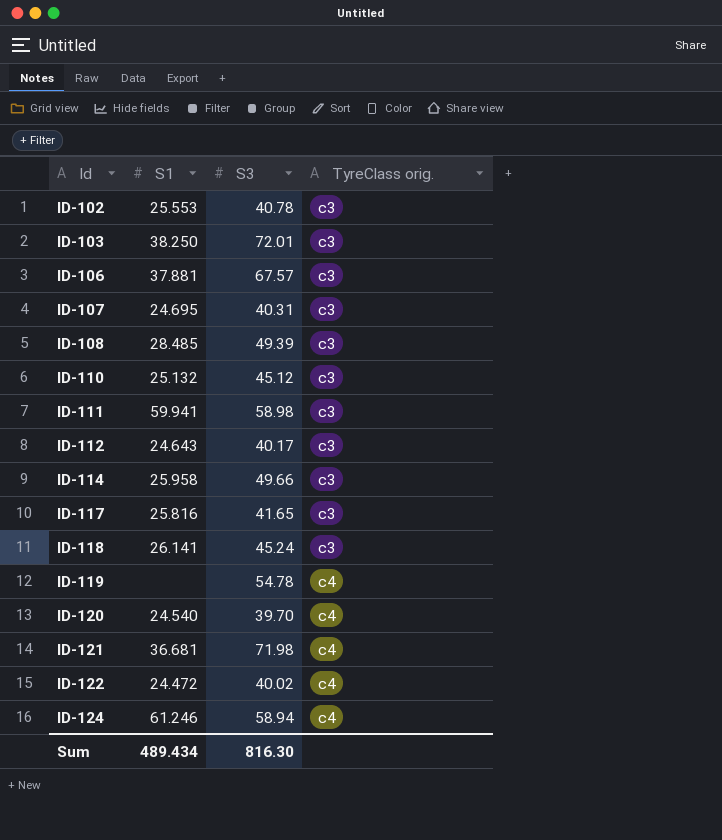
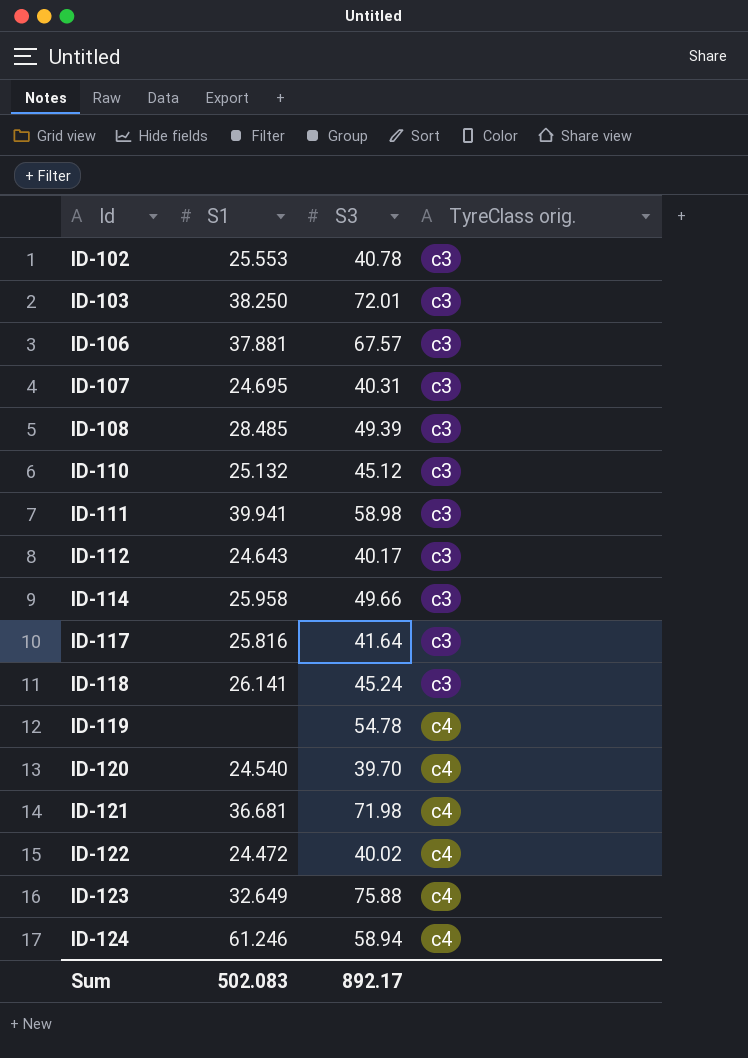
ID-111 | S1: 59.941 -> 39.941
ID-117 | S3: 41.65 -> 41.64
row ID-123: none -> 32.649 | 75.88 | c4
Sum | S1: 489.434 -> 502.083
Sum | S3: 816.30 -> 892.17

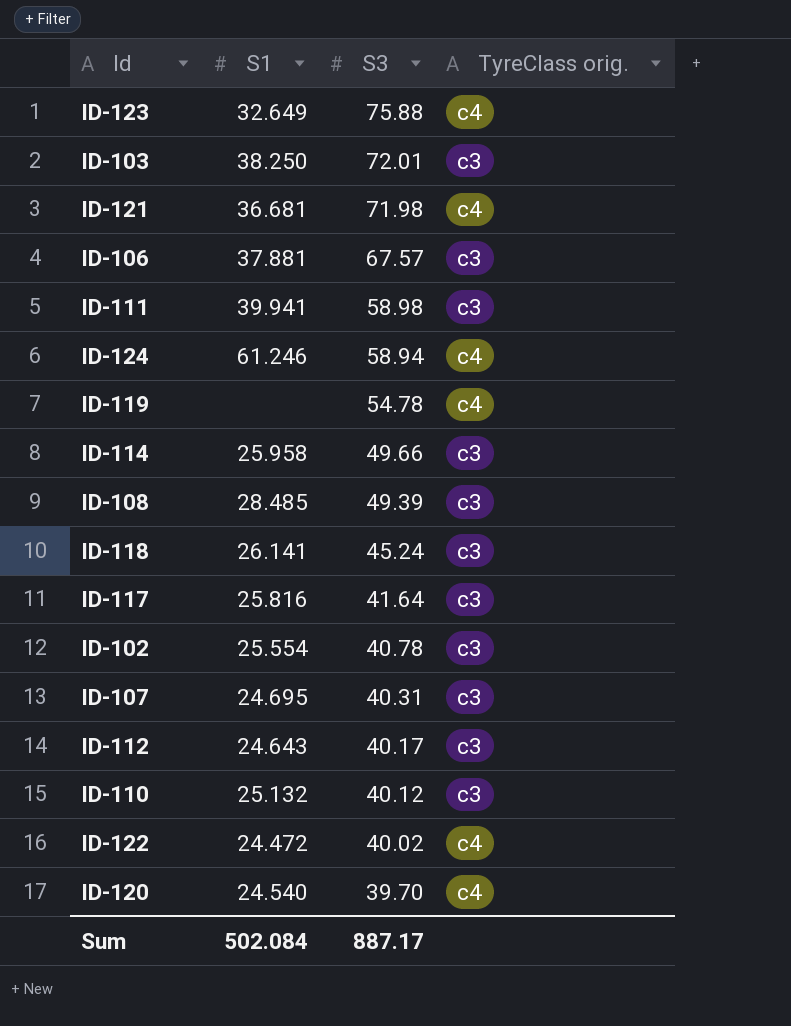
row order: Id ascending -> S3 descending
ID-102 | S1: 25.553 -> 25.554
ID-110 | S3: 45.12 -> 40.12
Sum | S1: 502.083 -> 502.084
Sum | S3: 892.17 -> 887.17

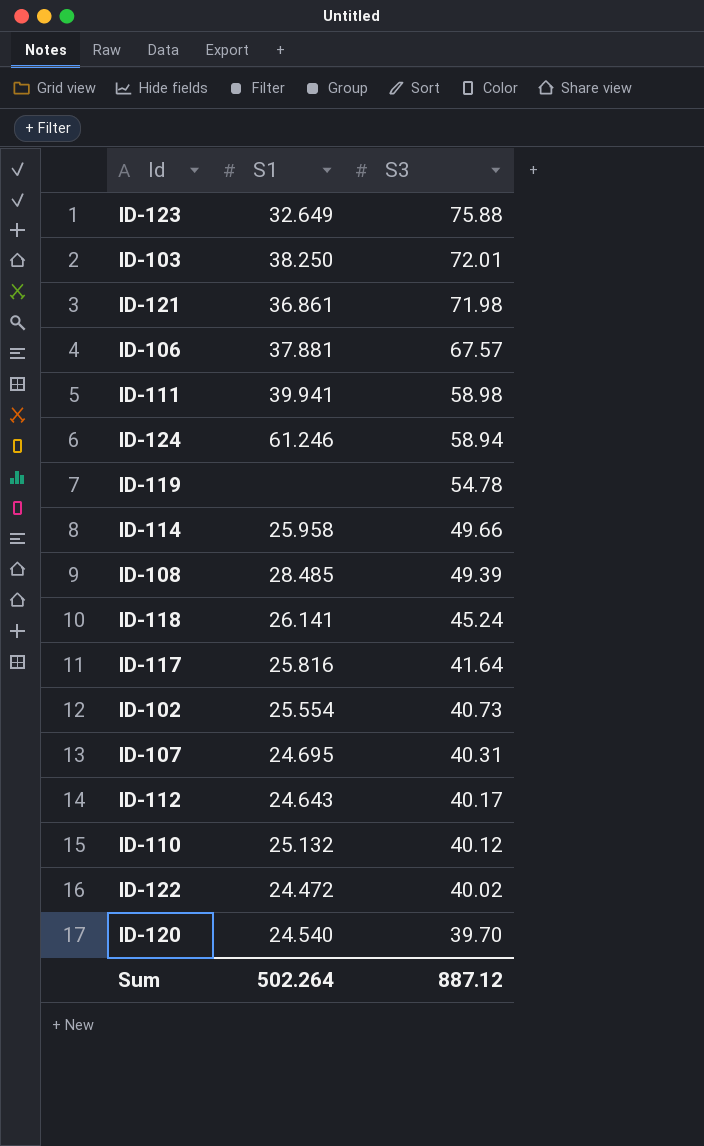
column TyreClass orig. | position: 4 -> none
ID-121 | S1: 36.681 -> 36.861
ID-102 | S3: 40.78 -> 40.73
Sum | S1: 502.084 -> 502.264
Sum | S3: 887.17 -> 887.12

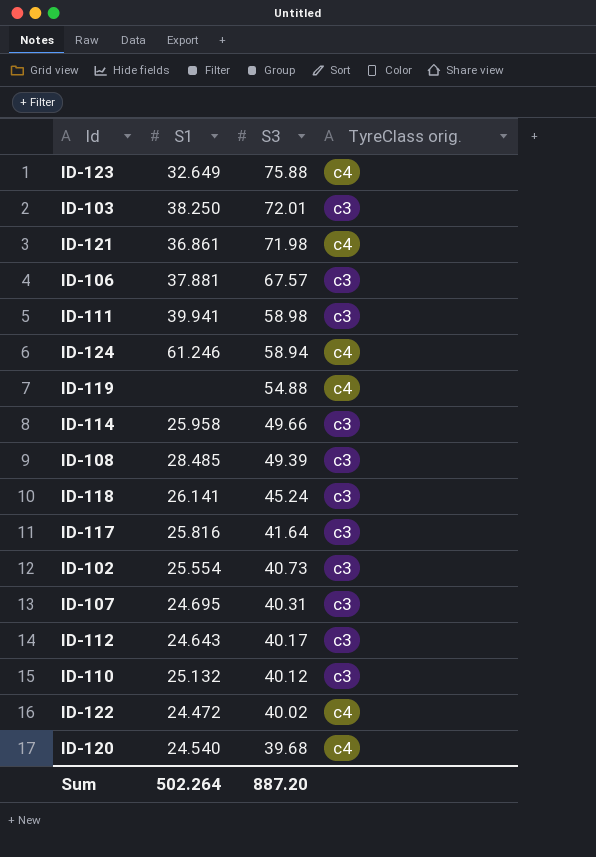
column TyreClass orig. | position: none -> 4
ID-119 | S3: 54.78 -> 54.88
ID-120 | S3: 39.70 -> 39.68
Sum | S3: 887.12 -> 887.20

